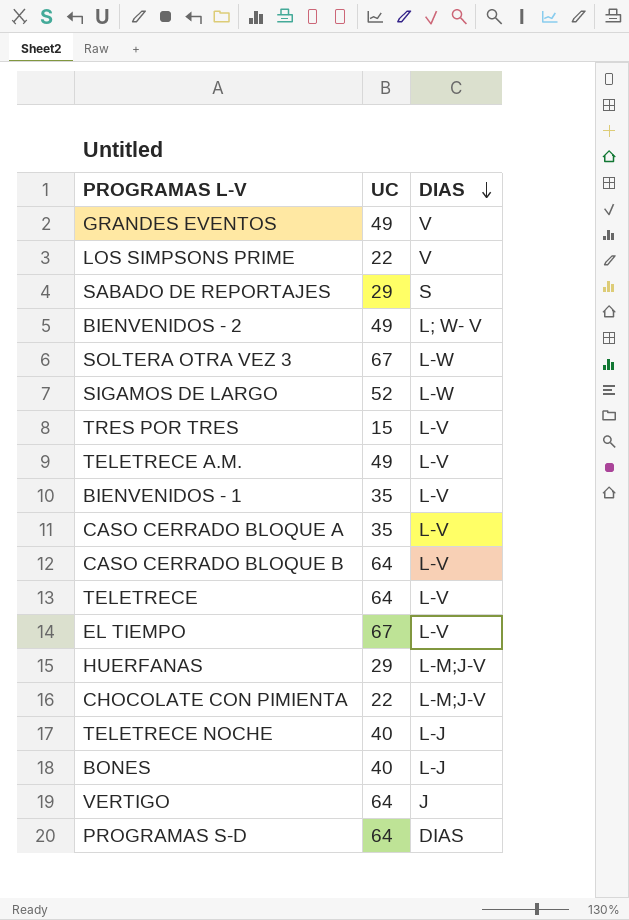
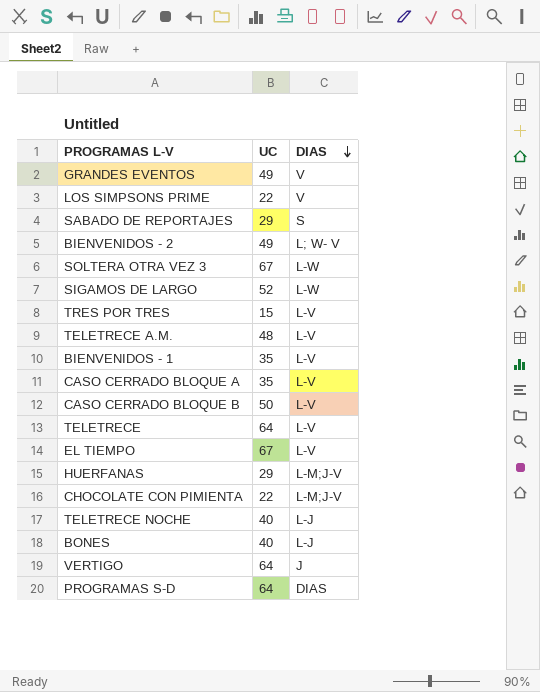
TELETRECE A.M. | UC: 49 -> 48
CASO CERRADO BLOQUE B | UC: 64 -> 50

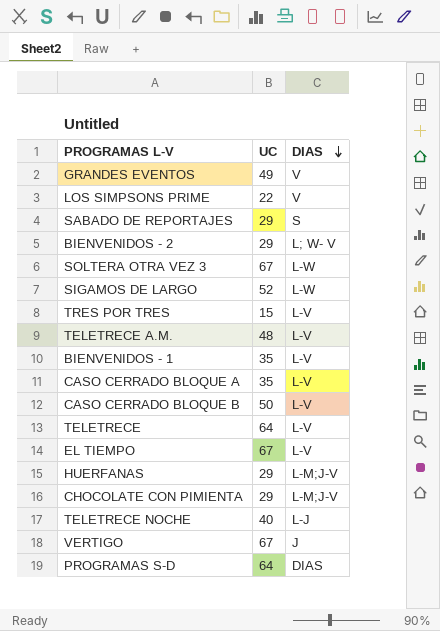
row BONES: 40 | L-J -> none
BIENVENIDOS - 2 | UC: 49 -> 29
CHOCOLATE CON PIMIENTA | UC: 22 -> 29
VERTIGO | UC: 64 -> 67

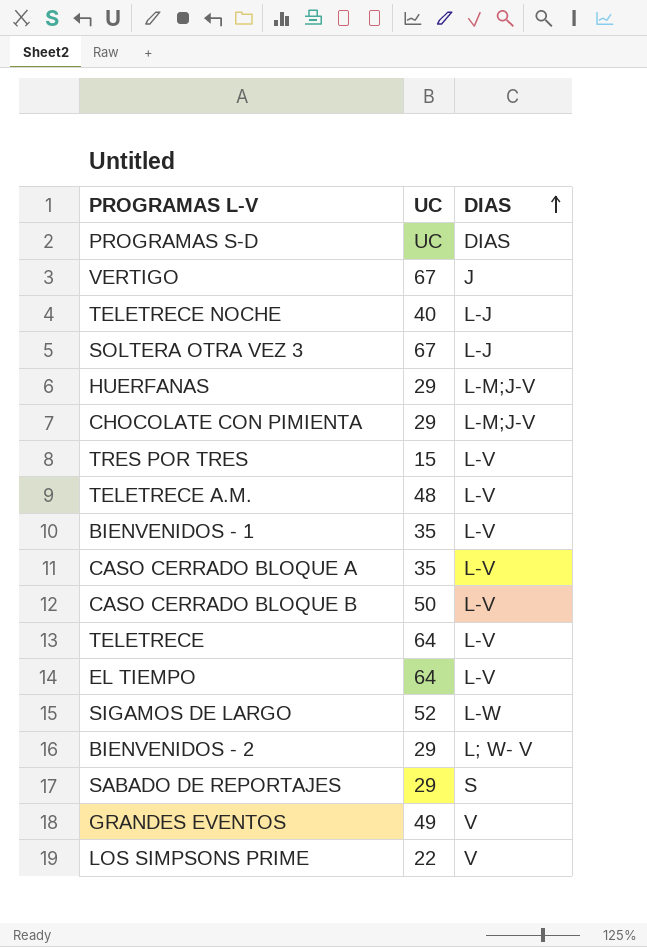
row order: DIAS descending -> DIAS ascending
PROGRAMAS S-D | UC: 64 -> UC
SOLTERA OTRA VEZ 3 | DIAS: L-W -> L-J
EL TIEMPO | UC: 67 -> 64

